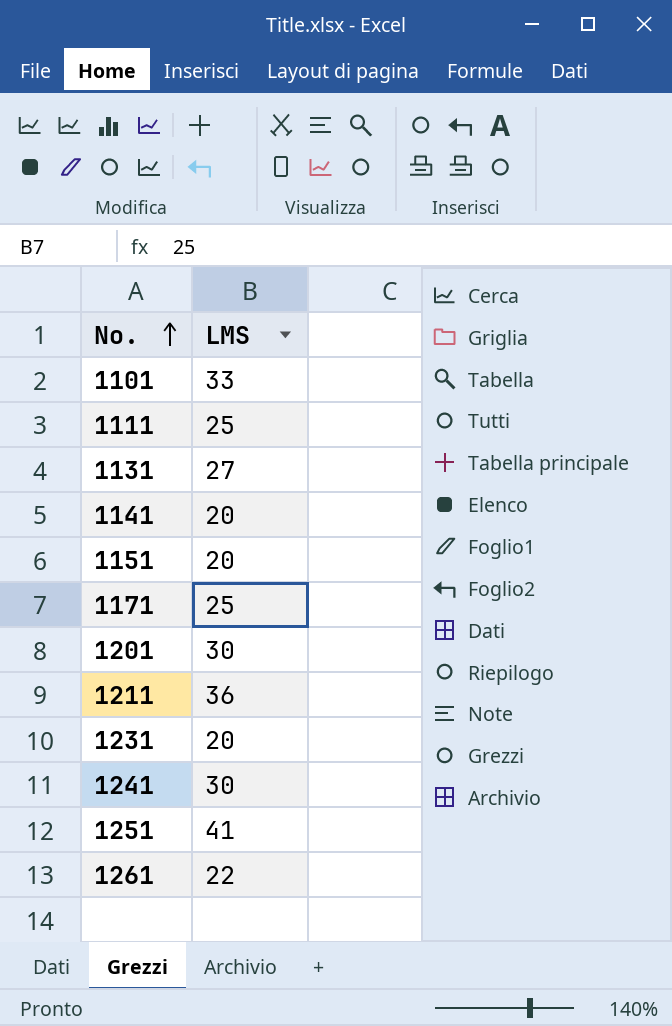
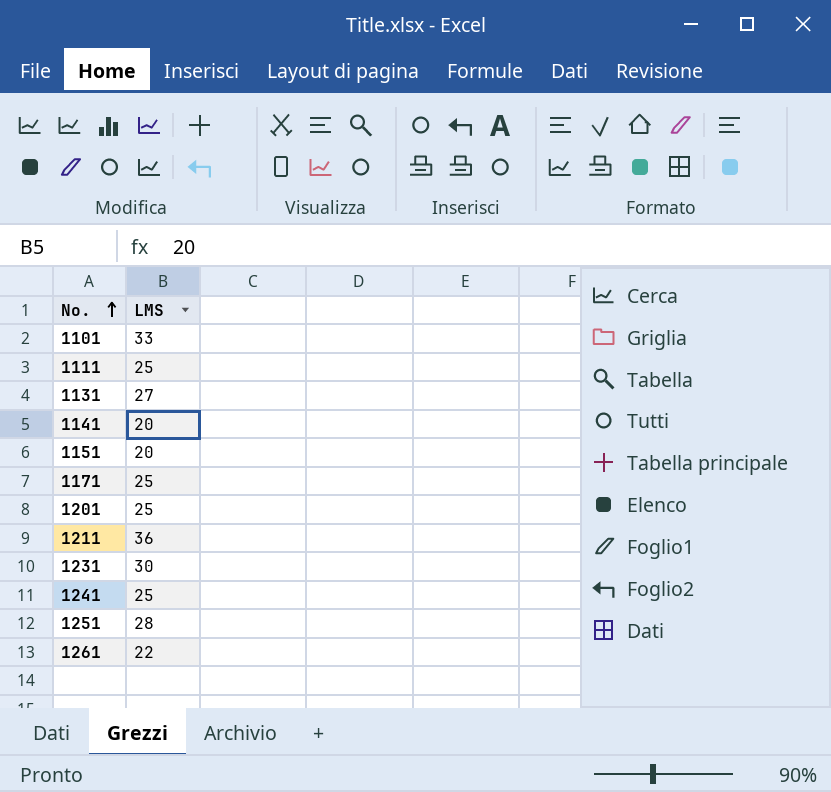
1201 | LMS: 30 -> 25
1231 | LMS: 20 -> 30
1241 | LMS: 30 -> 25
1251 | LMS: 41 -> 28

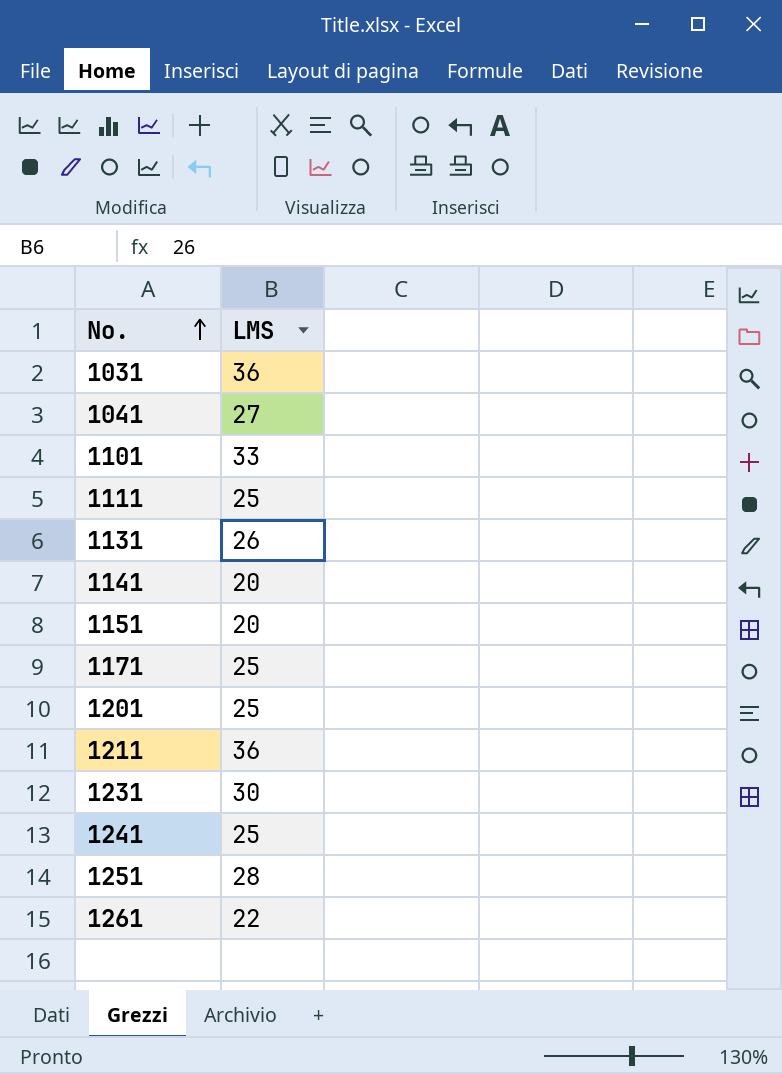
row 1031: none -> 36
row 1041: none -> 27
1131 | LMS: 27 -> 26

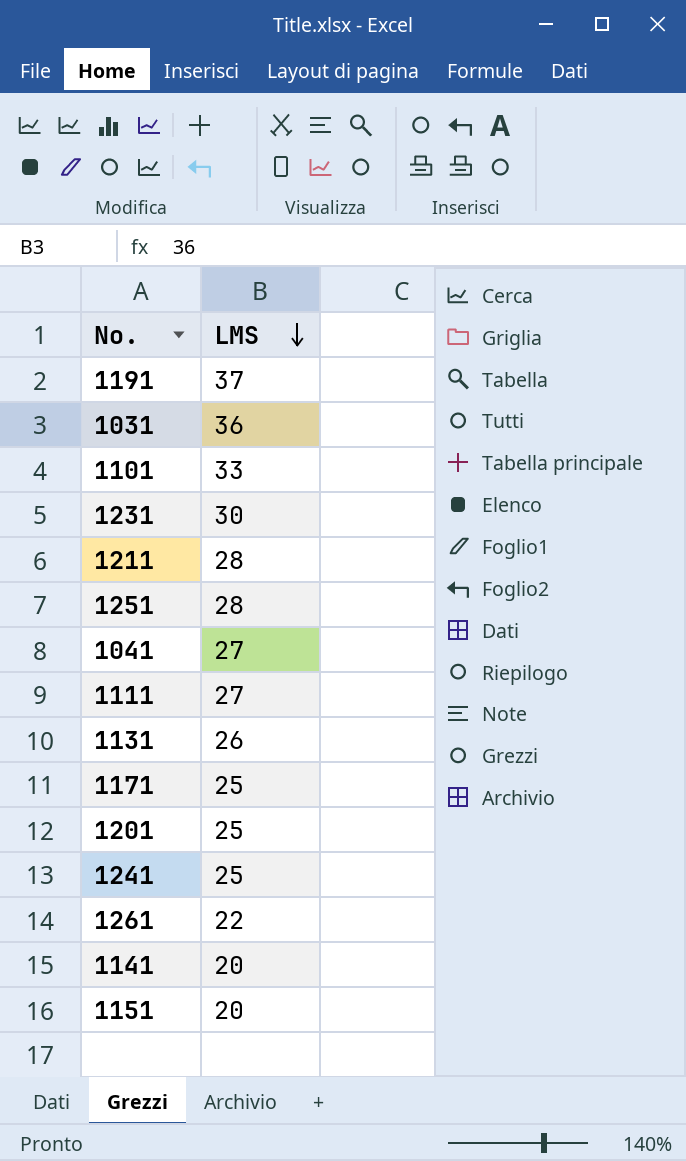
row order: No. ascending -> LMS descending
row 1191: none -> 37
1211 | LMS: 36 -> 28
1111 | LMS: 25 -> 27

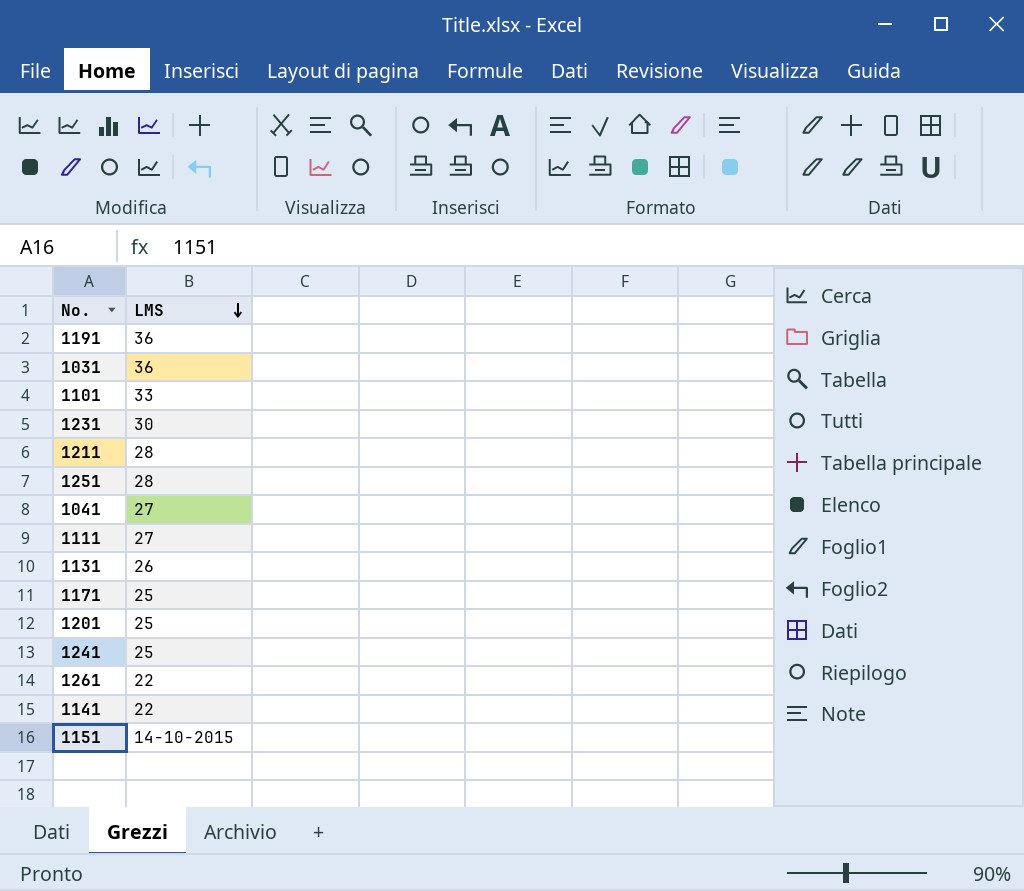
1191 | LMS: 37 -> 36
1141 | LMS: 20 -> 22
1151 | LMS: 20 -> 14-10-2015

